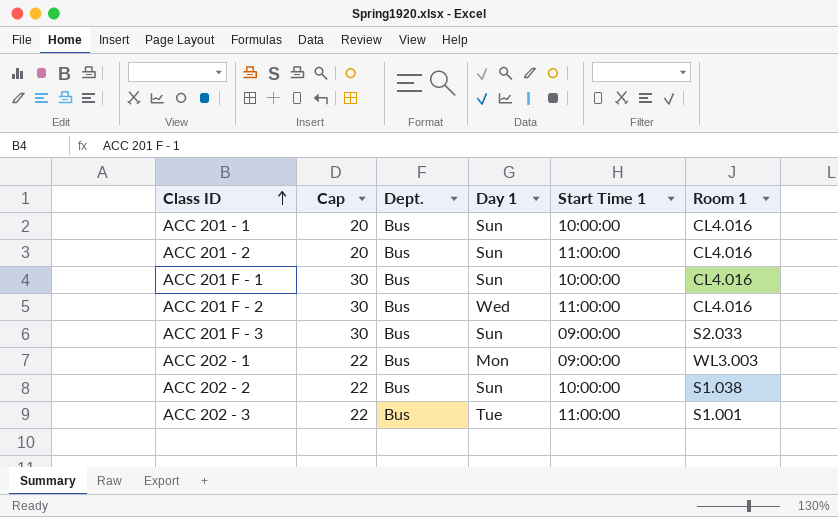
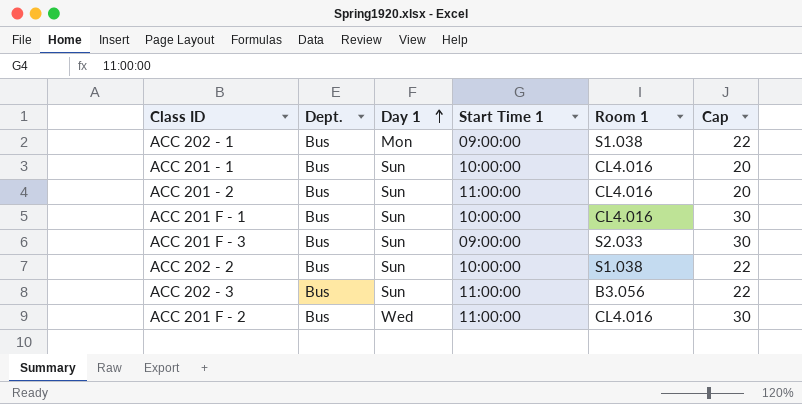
row order: Class ID ascending -> Day 1 ascending
column Cap | position: 2 -> 6
ACC 202 - 1 | Room 1: WL3.003 -> S1.038
ACC 202 - 3 | Day 1: Tue -> Sun
ACC 202 - 3 | Room 1: S1.001 -> B3.056

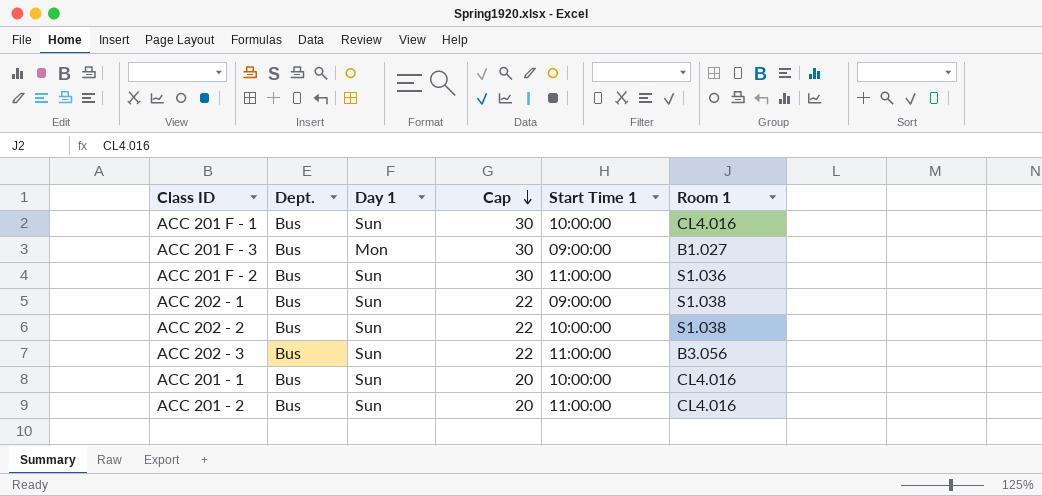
row order: Day 1 ascending -> Cap descending
column Cap | position: 6 -> 4
ACC 201 F - 3 | Day 1: Sun -> Mon
ACC 201 F - 3 | Room 1: S2.033 -> B1.027
ACC 201 F - 2 | Day 1: Wed -> Sun
ACC 201 F - 2 | Room 1: CL4.016 -> S1.036
ACC 202 - 1 | Day 1: Mon -> Sun

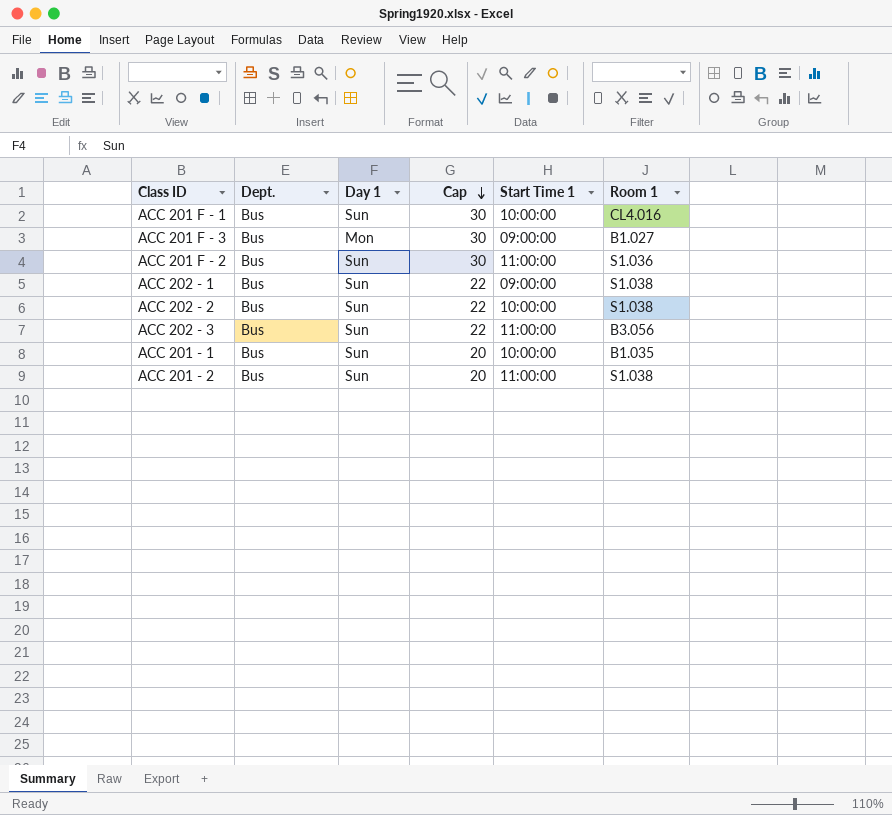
ACC 201 - 1 | Room 1: CL4.016 -> B1.035
ACC 201 - 2 | Room 1: CL4.016 -> S1.038

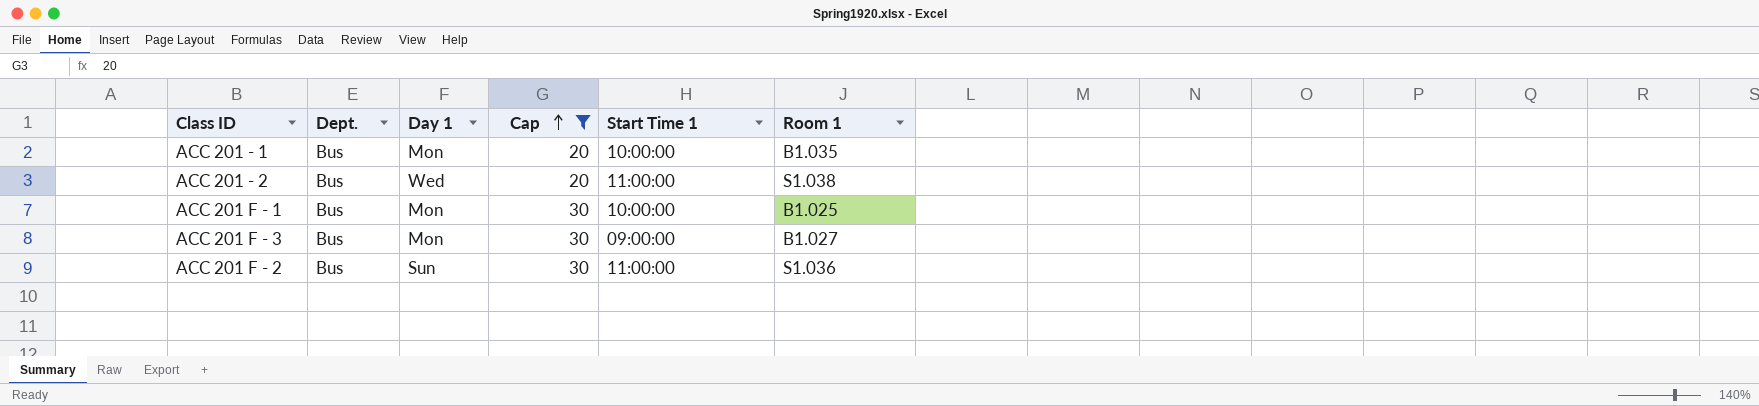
filter: none -> Cap != 22
row order: Cap descending -> Cap ascending
ACC 201 - 1 | Day 1: Sun -> Mon
ACC 201 - 2 | Day 1: Sun -> Wed
ACC 201 F - 1 | Day 1: Sun -> Mon
ACC 201 F - 1 | Room 1: CL4.016 -> B1.025

